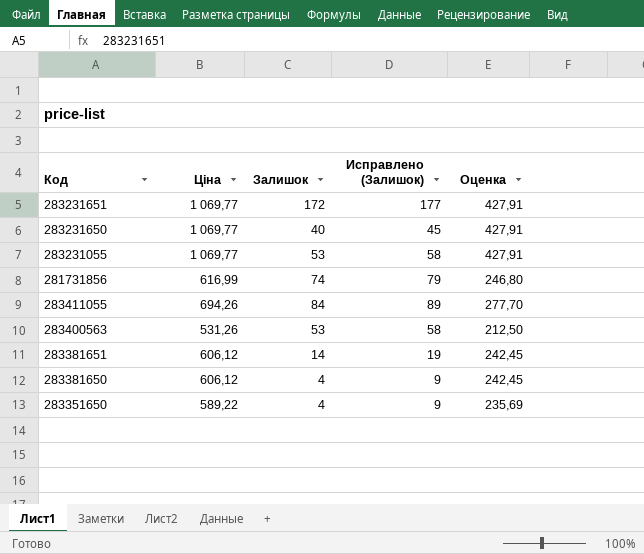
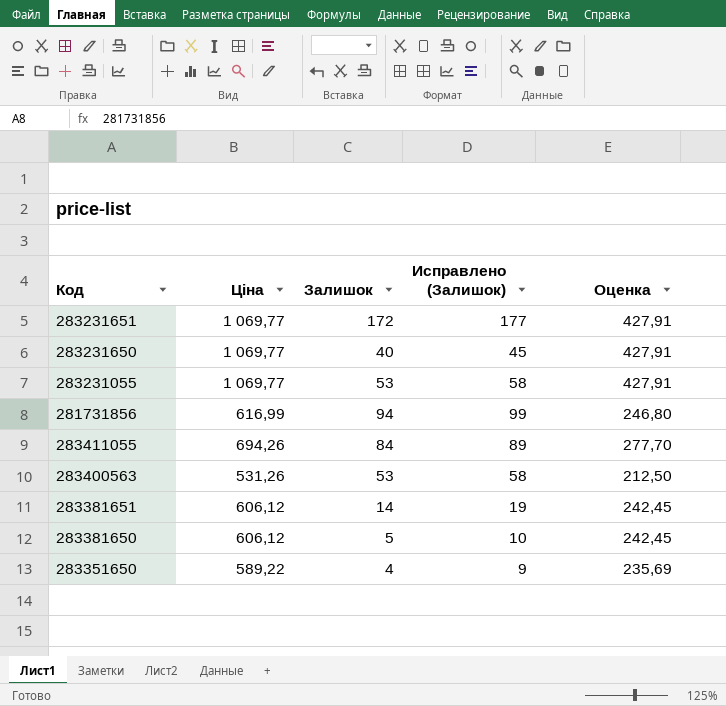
281731856 | Залишок: 74 -> 94
281731856 | Исправлено (Залишок): 79 -> 99
283381650 | Залишок: 4 -> 5
283381650 | Исправлено (Залишок): 9 -> 10

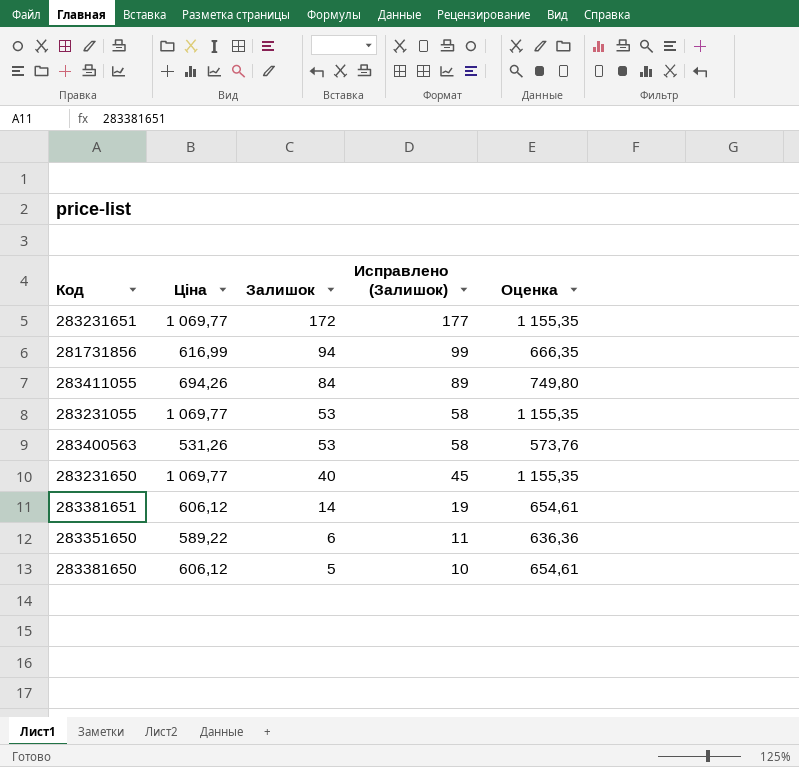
row order: none -> Залишок descending
column Оценка | formula: [Ціна] * 0,4 -> [Ціна] * 1,08
283351650 | Залишок: 4 -> 6
283351650 | Исправлено (Залишок): 9 -> 11

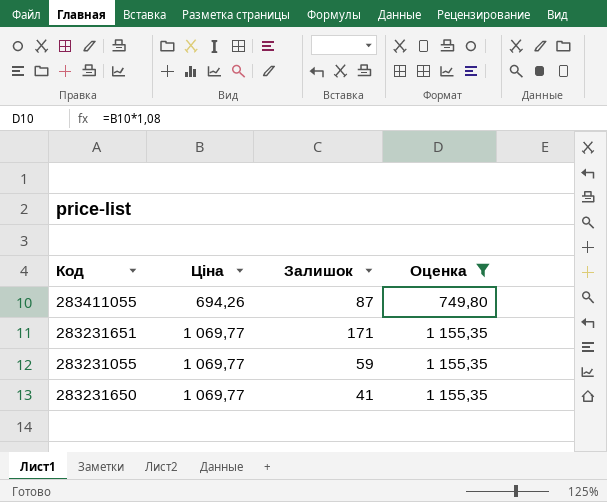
filter: none -> Оценка >= 749,80
row order: Залишок descending -> Ціна ascending
column Исправлено (Залишок) | formula: [Залишок] + 5 -> none
283411055 | Залишок: 84 -> 87
283231651 | Залишок: 172 -> 171
283231055 | Залишок: 53 -> 59
283231650 | Залишок: 40 -> 41

